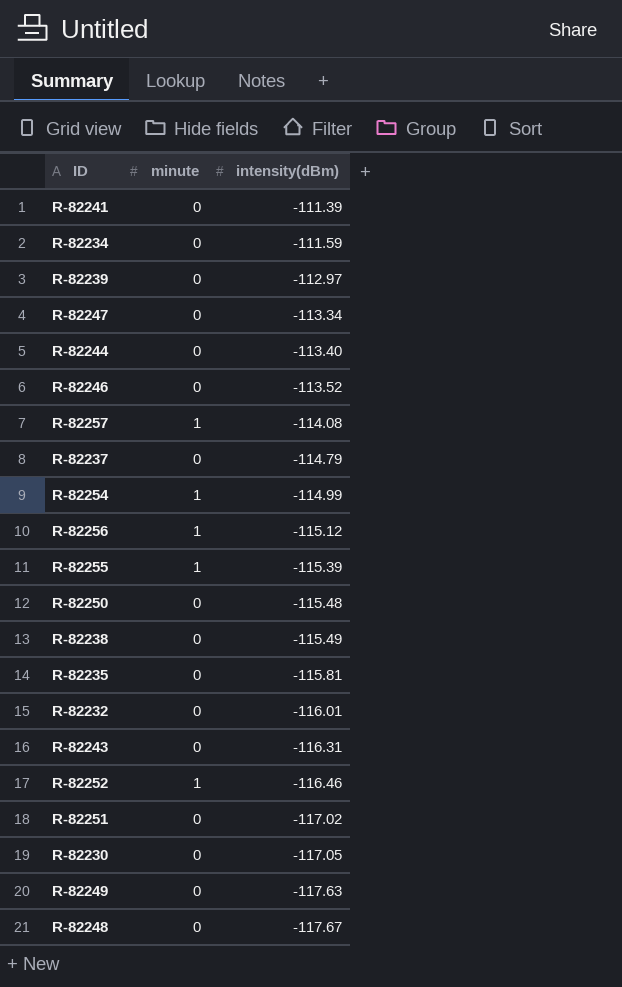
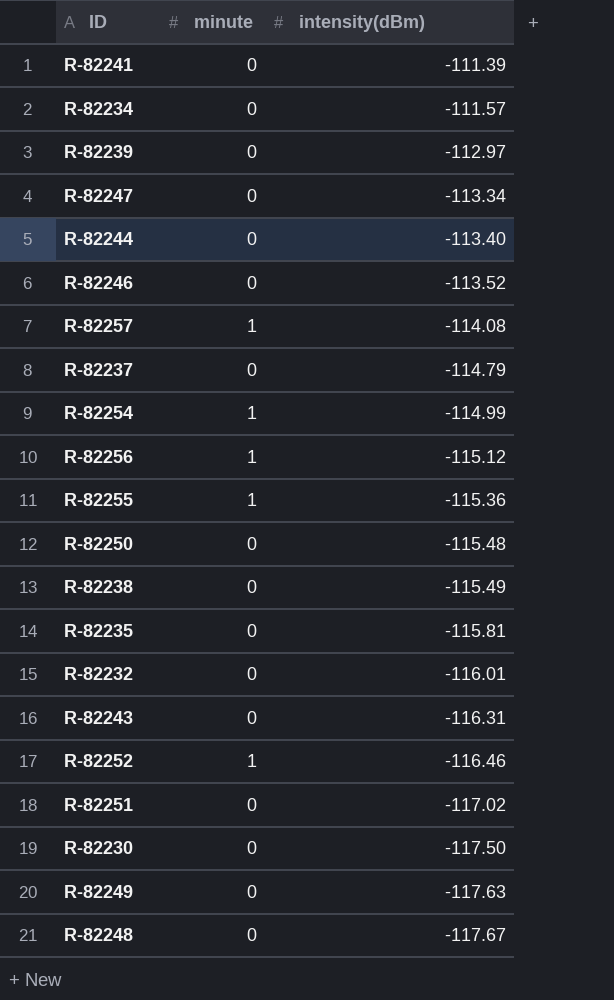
R-82234 | intensity(dBm): -111.59 -> -111.57
R-82255 | intensity(dBm): -115.39 -> -115.36
R-82230 | intensity(dBm): -117.05 -> -117.50

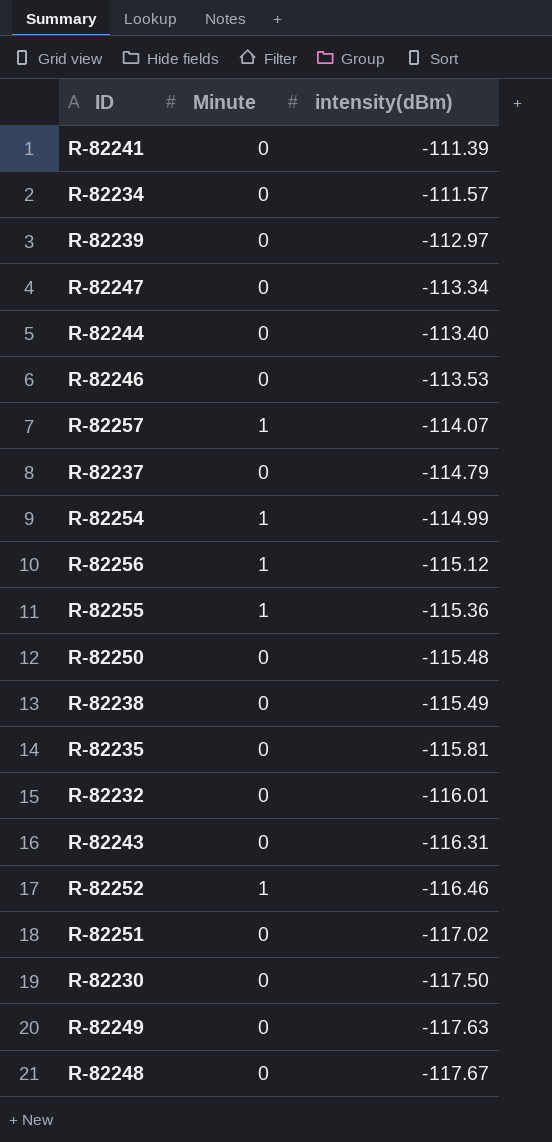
column name: minute -> Minute
R-82246 | intensity(dBm): -113.52 -> -113.53
R-82257 | intensity(dBm): -114.08 -> -114.07

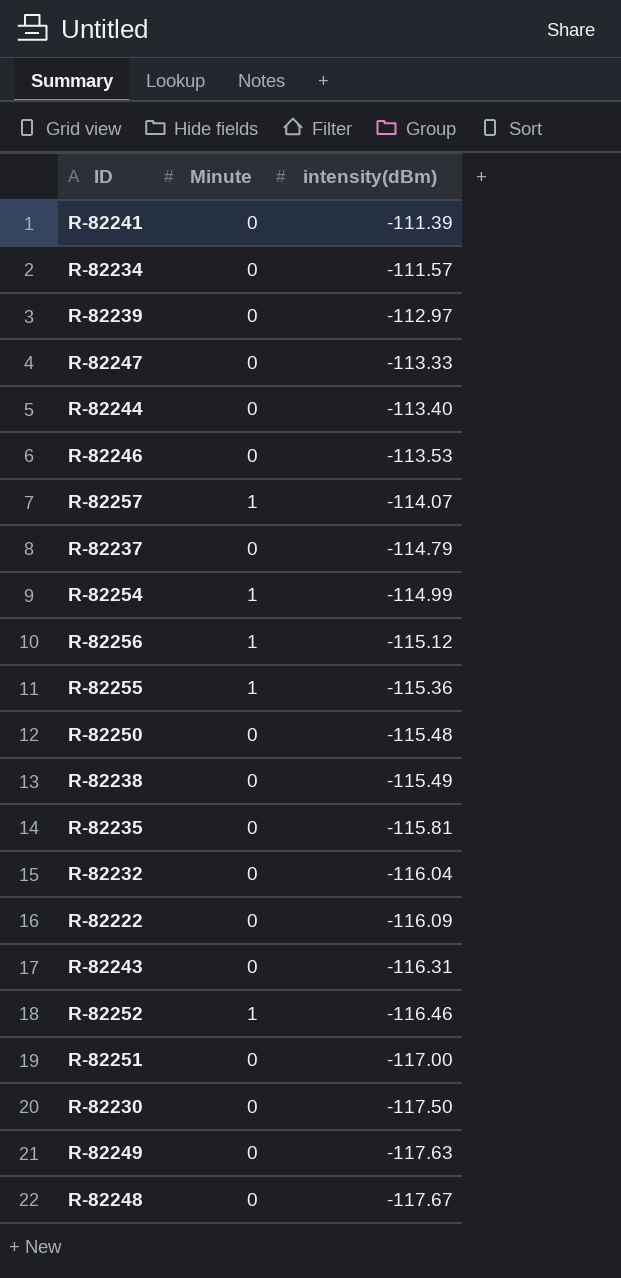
R-82247 | intensity(dBm): -113.34 -> -113.33
R-82232 | intensity(dBm): -116.01 -> -116.04
row R-82222: none -> 0 | -116.09
R-82251 | intensity(dBm): -117.02 -> -117.00

